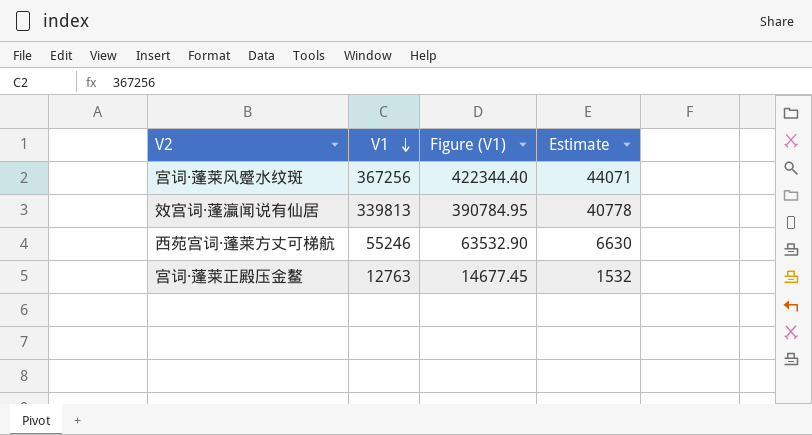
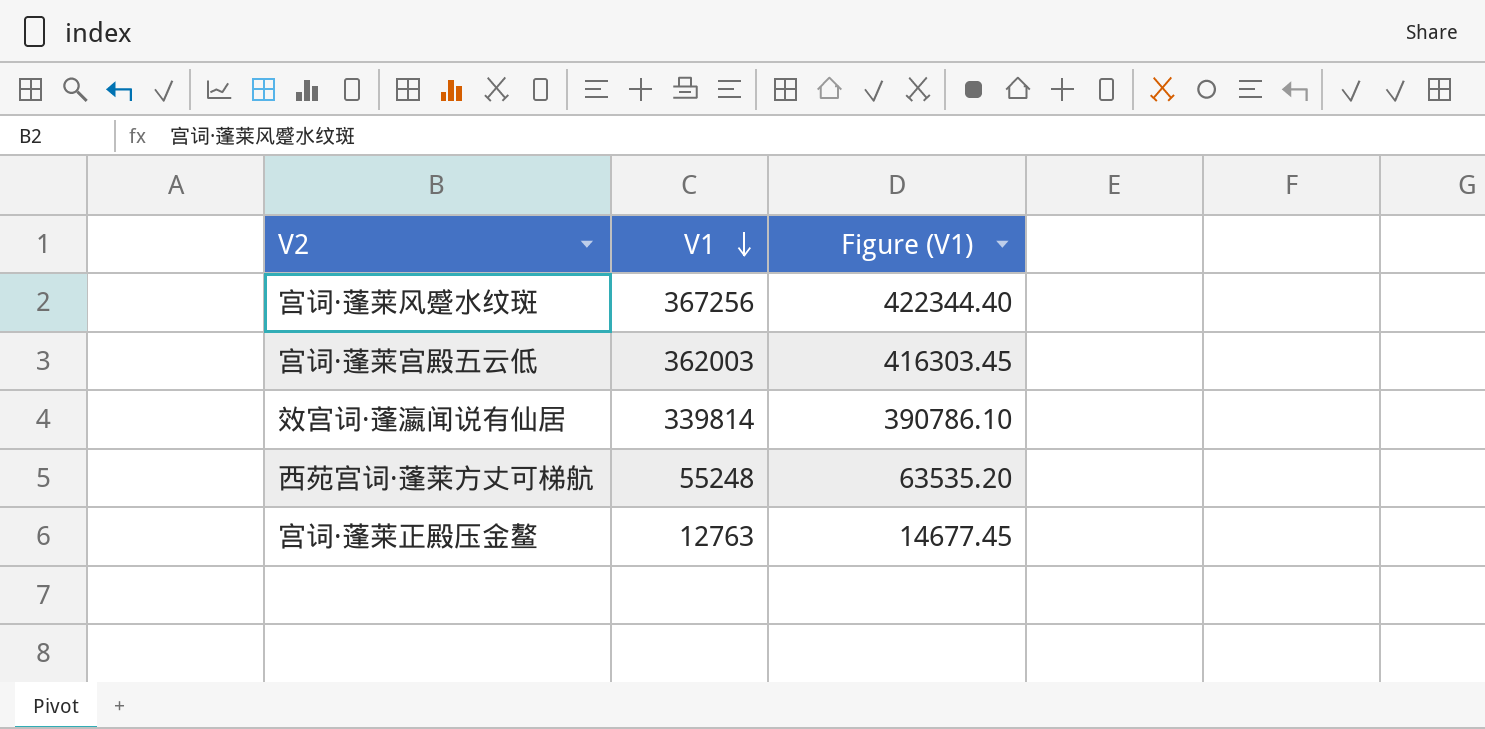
column Estimate | formula: [V1] * 0.12 -> none
row 宫词·蓬莱宫殿五云低: none -> 362003 | 416303.45
效宫词·蓬瀛闻说有仙居 | V1: 339813 -> 339814
效宫词·蓬瀛闻说有仙居 | Figure (V1): 390784.95 -> 390786.10
西苑宫词·蓬莱方丈可梯航 | V1: 55246 -> 55248
西苑宫词·蓬莱方丈可梯航 | Figure (V1): 63532.90 -> 63535.20

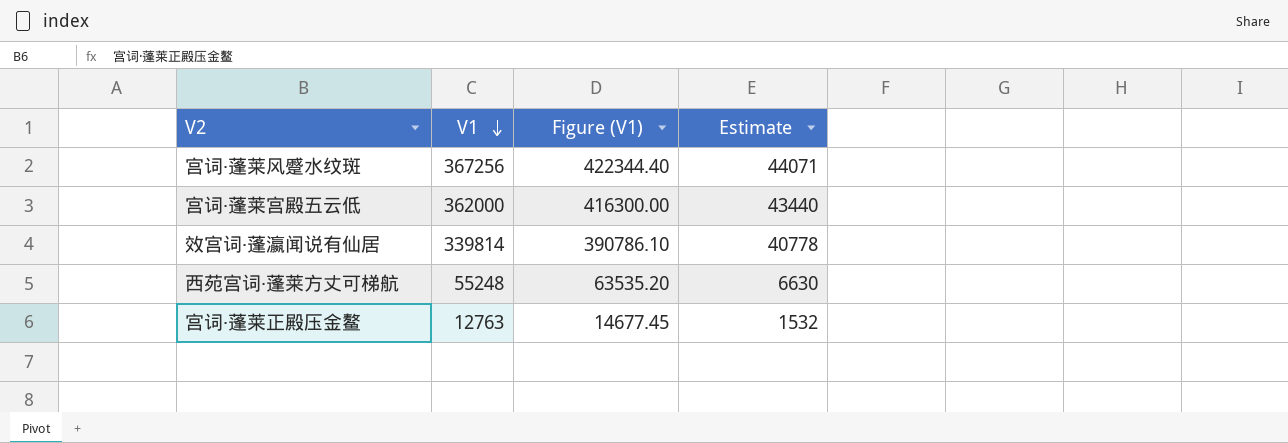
column Estimate | formula: none -> [V1] * 0.12
宫词·蓬莱宫殿五云低 | V1: 362003 -> 362000
宫词·蓬莱宫殿五云低 | Figure (V1): 416303.45 -> 416300.00

